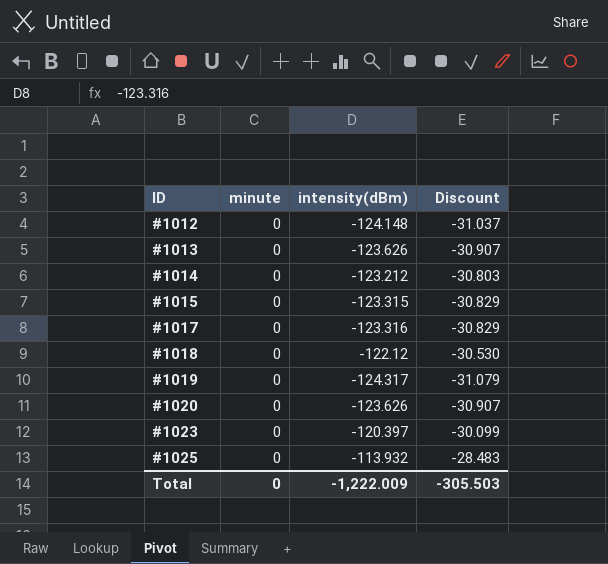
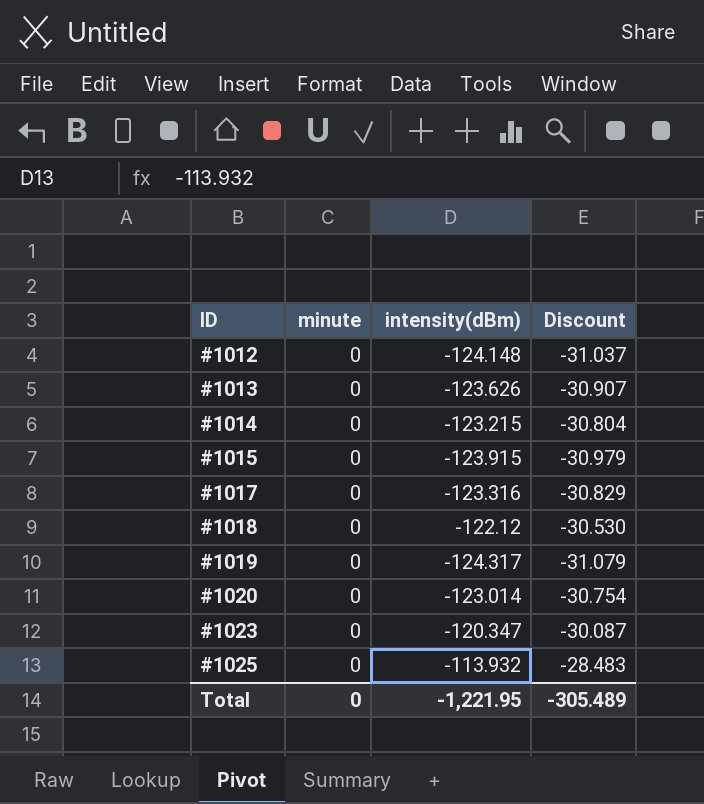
#1014 | intensity(dBm): -123.212 -> -123.215
#1014 | Discount: -30.803 -> -30.804
#1015 | intensity(dBm): -123.315 -> -123.915
#1015 | Discount: -30.829 -> -30.979
#1020 | intensity(dBm): -123.626 -> -123.014
#1020 | Discount: -30.907 -> -30.754
#1023 | intensity(dBm): -120.397 -> -120.347
#1023 | Discount: -30.099 -> -30.087
Total | intensity(dBm): -1,222.009 -> -1,221.95
Total | Discount: -305.503 -> -305.489

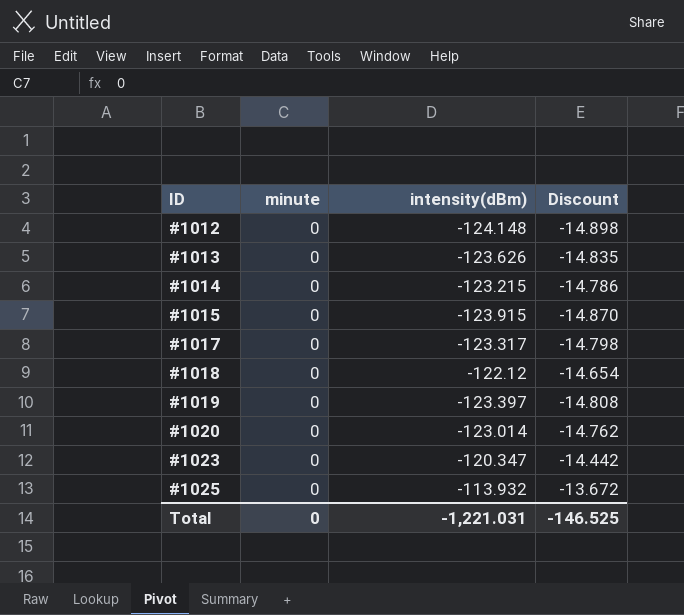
column Discount | formula: [intensity(dBm)] * 0.25 -> [intensity(dBm)] * 0.12
#1017 | intensity(dBm): -123.316 -> -123.317
#1019 | intensity(dBm): -124.317 -> -123.397
Total | intensity(dBm): -1,221.95 -> -1,221.031
Total | Discount: -305.489 -> -146.525

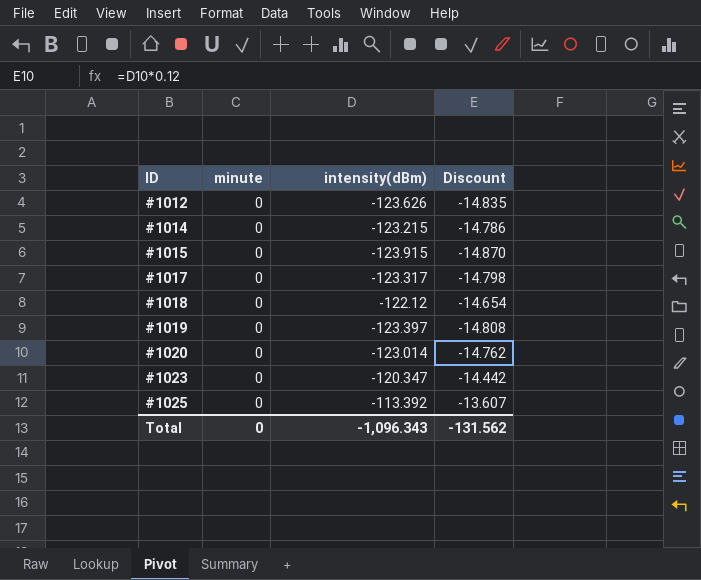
row #1013: 0 | -123.626 | -14.835 -> none
#1012 | intensity(dBm): -124.148 -> -123.626
#1012 | Discount: -14.898 -> -14.835
#1025 | intensity(dBm): -113.932 -> -113.392
#1025 | Discount: -13.672 -> -13.607
Total | intensity(dBm): -1,221.031 -> -1,096.343
Total | Discount: -146.525 -> -131.562

